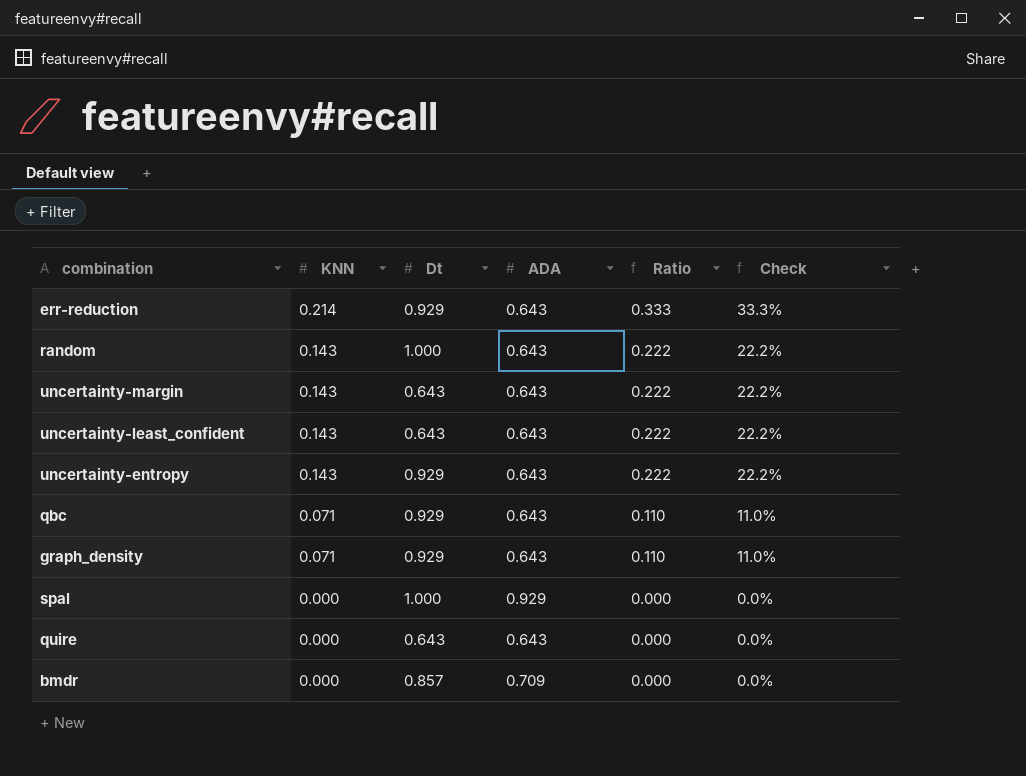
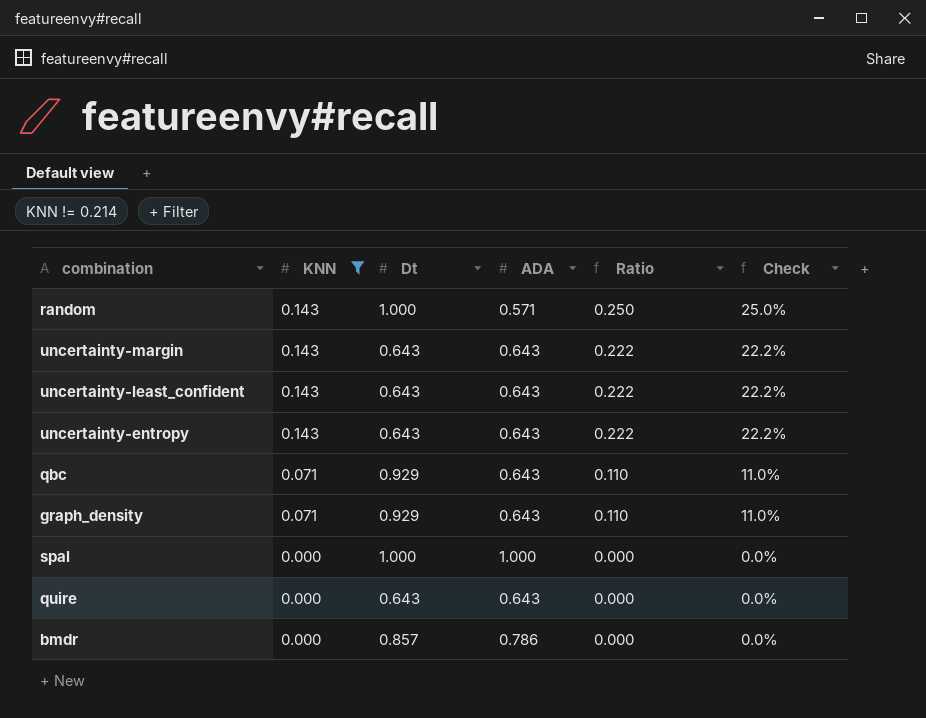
filter: none -> KNN != 0.214
random | ADA: 0.643 -> 0.571
random | Ratio: 0.222 -> 0.250
random | Check: 22.2% -> 25.0%
uncertainty-entropy | Dt: 0.929 -> 0.643
spal | ADA: 0.929 -> 1.000
bmdr | ADA: 0.709 -> 0.786

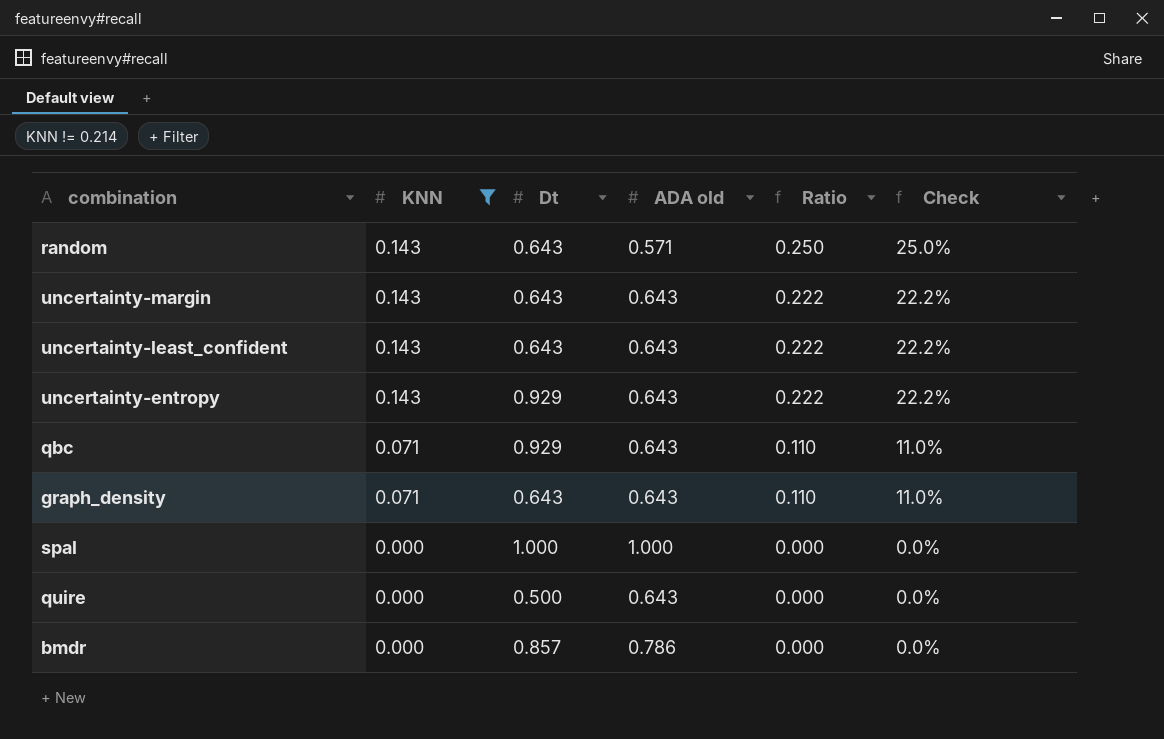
column name: ADA -> ADA old
random | Dt: 1.000 -> 0.643
uncertainty-entropy | Dt: 0.643 -> 0.929
graph_density | Dt: 0.929 -> 0.643
quire | Dt: 0.643 -> 0.500

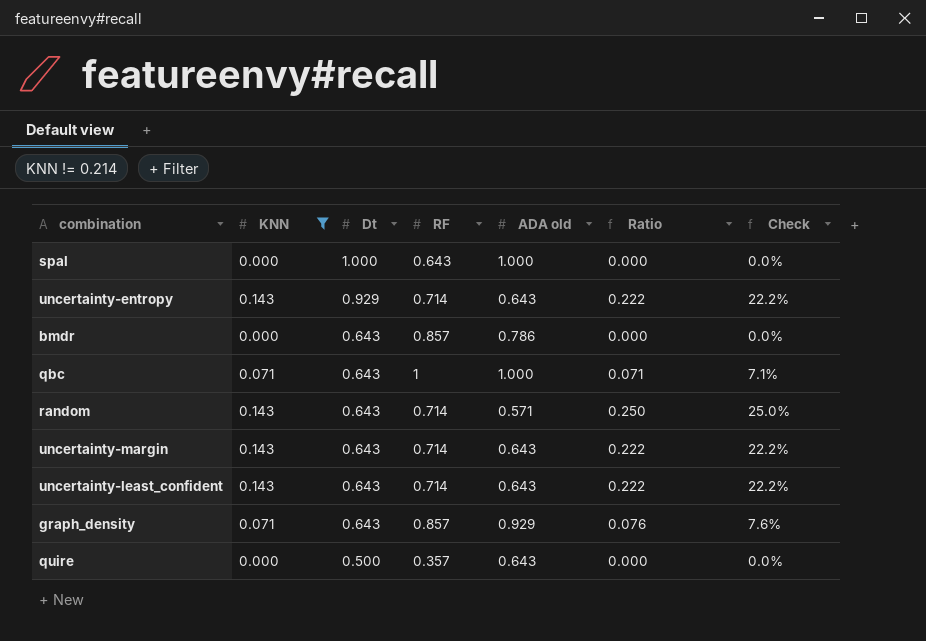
row order: KNN descending -> Dt descending
column RF | position: none -> 4
bmdr | Dt: 0.857 -> 0.643
qbc | Dt: 0.929 -> 0.643
qbc | ADA old: 0.643 -> 1.000
qbc | Ratio: 0.110 -> 0.071
qbc | Check: 11.0% -> 7.1%
graph_density | ADA old: 0.643 -> 0.929
graph_density | Ratio: 0.110 -> 0.076
graph_density | Check: 11.0% -> 7.6%

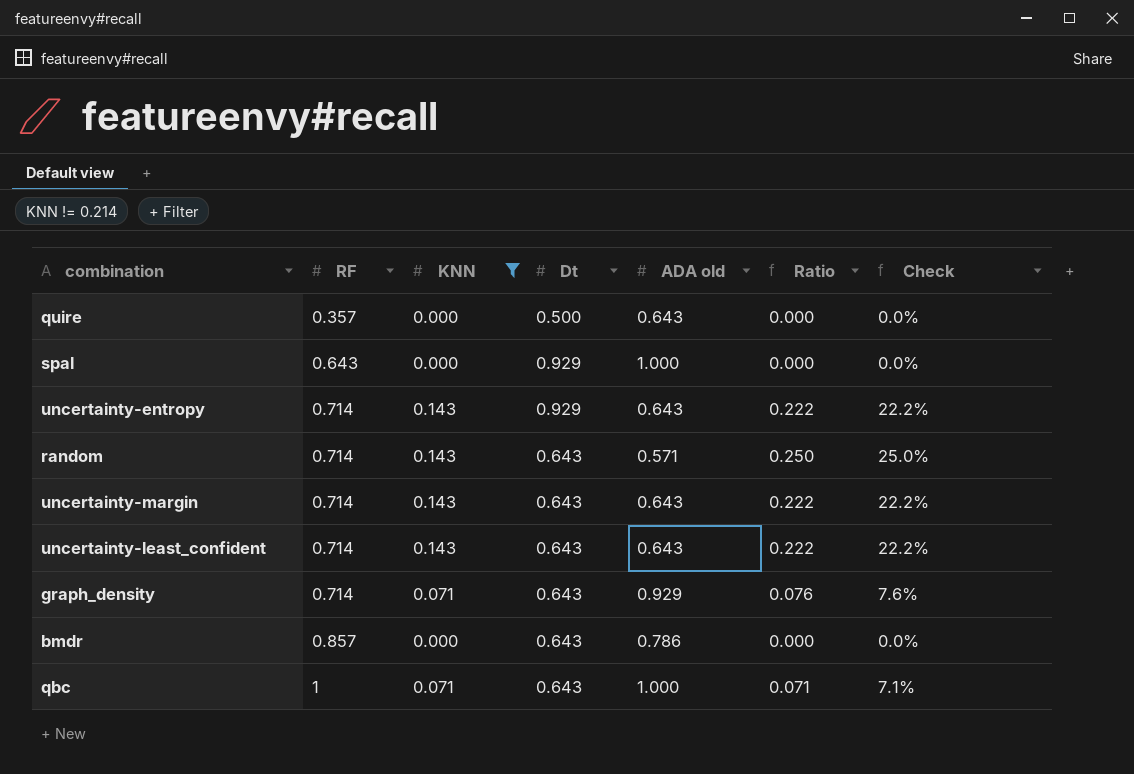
row order: Dt descending -> RF ascending
column RF | position: 4 -> 2
spal | Dt: 1.000 -> 0.929
graph_density | RF: 0.857 -> 0.714

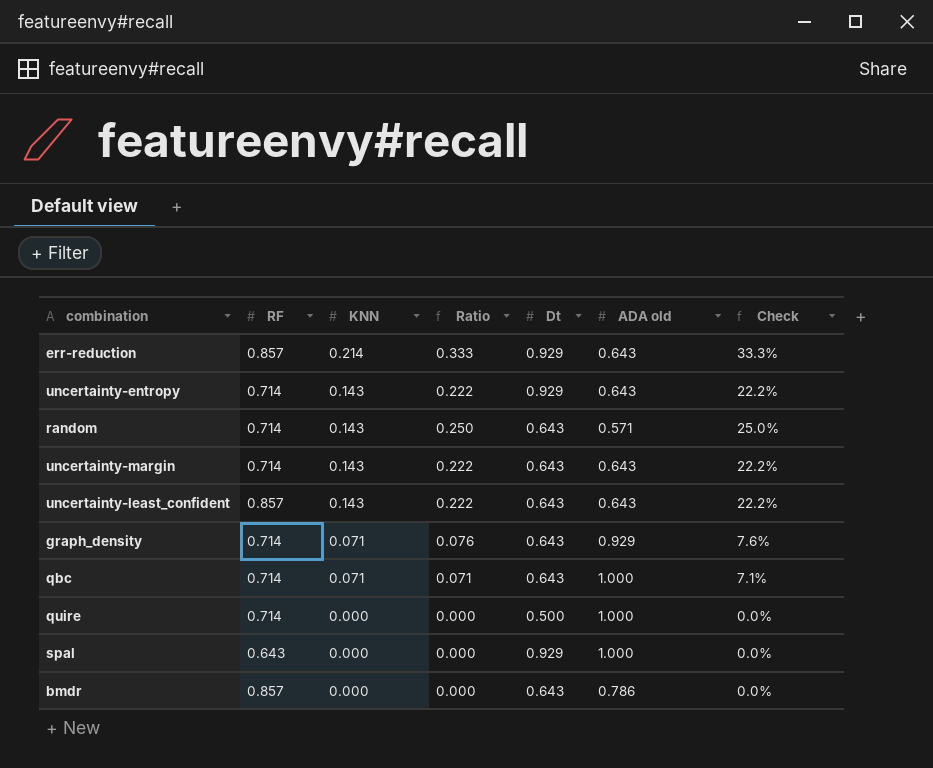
filter: KNN != 0.214 -> none
row order: RF ascending -> KNN descending
column Ratio | position: 6 -> 4
uncertainty-least_confident | RF: 0.714 -> 0.857
qbc | RF: 1 -> 0.714
quire | RF: 0.357 -> 0.714
quire | ADA old: 0.643 -> 1.000

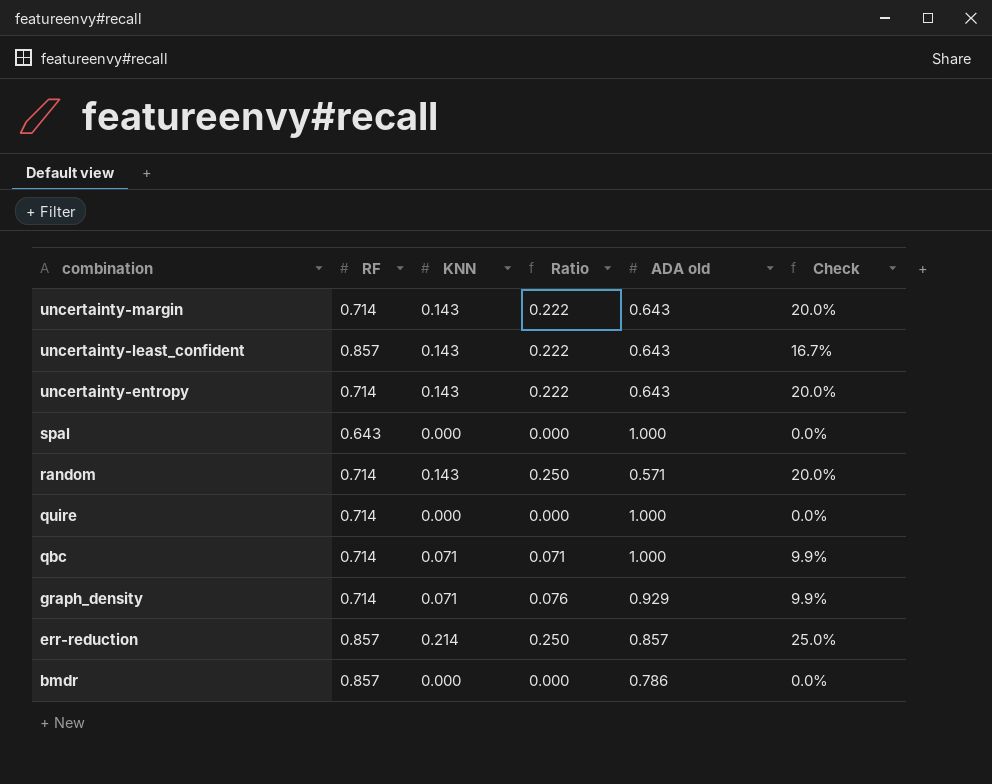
row order: KNN descending -> combination descending
column Dt | position: 5 -> none
column Check | formula: [KNN] / [ADA old] -> [KNN] / [RF]
err-reduction | Ratio: 0.333 -> 0.250
err-reduction | ADA old: 0.643 -> 0.857

